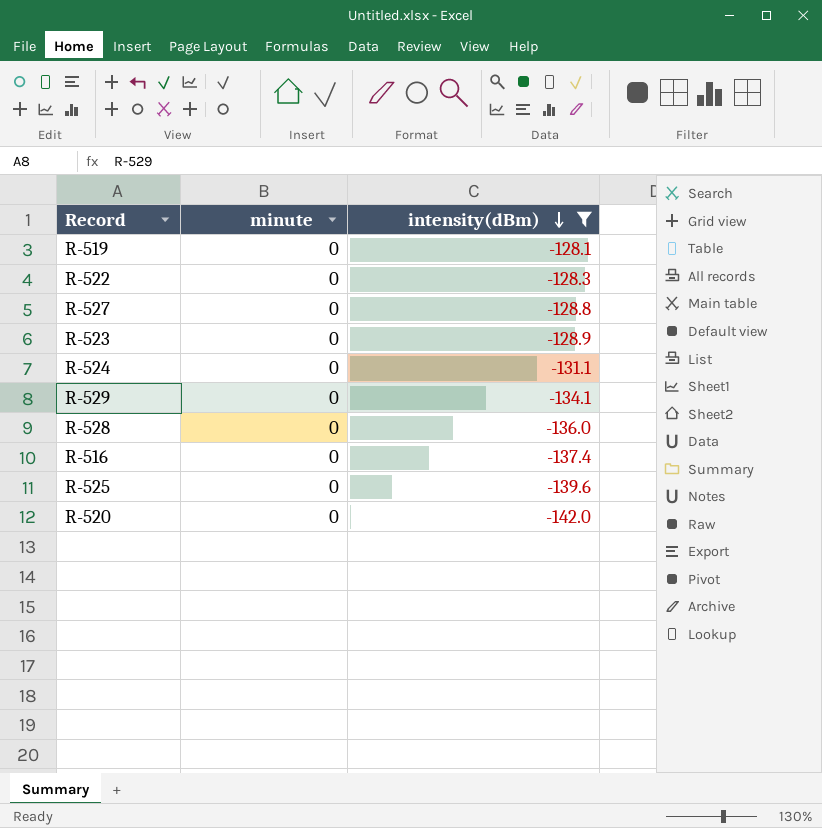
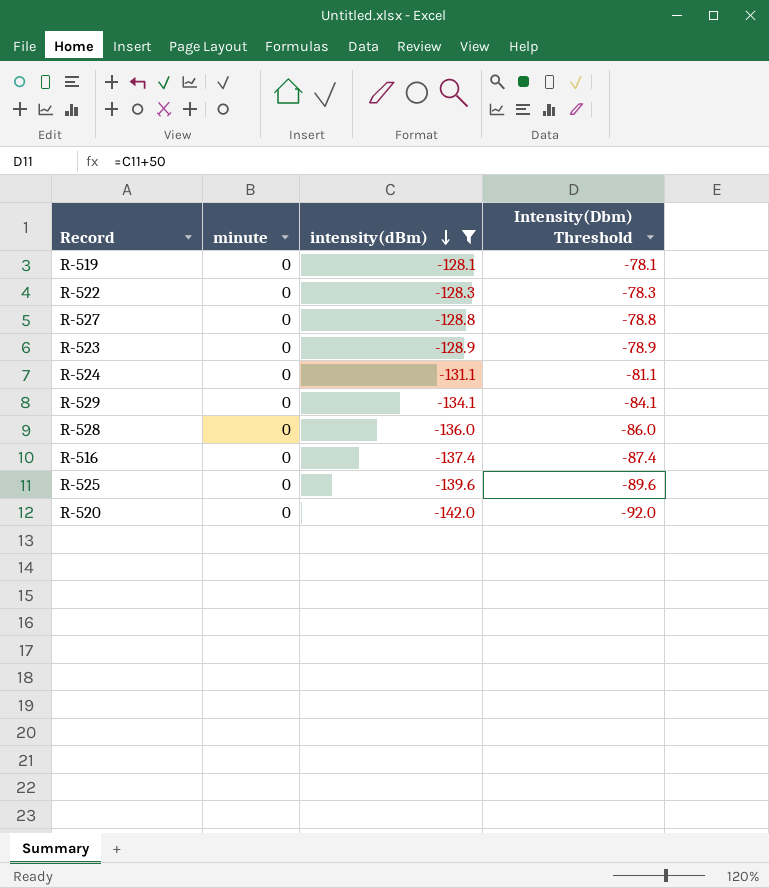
column Intensity(Dbm) Threshold | formula: none -> [intensity(dBm)] + 50

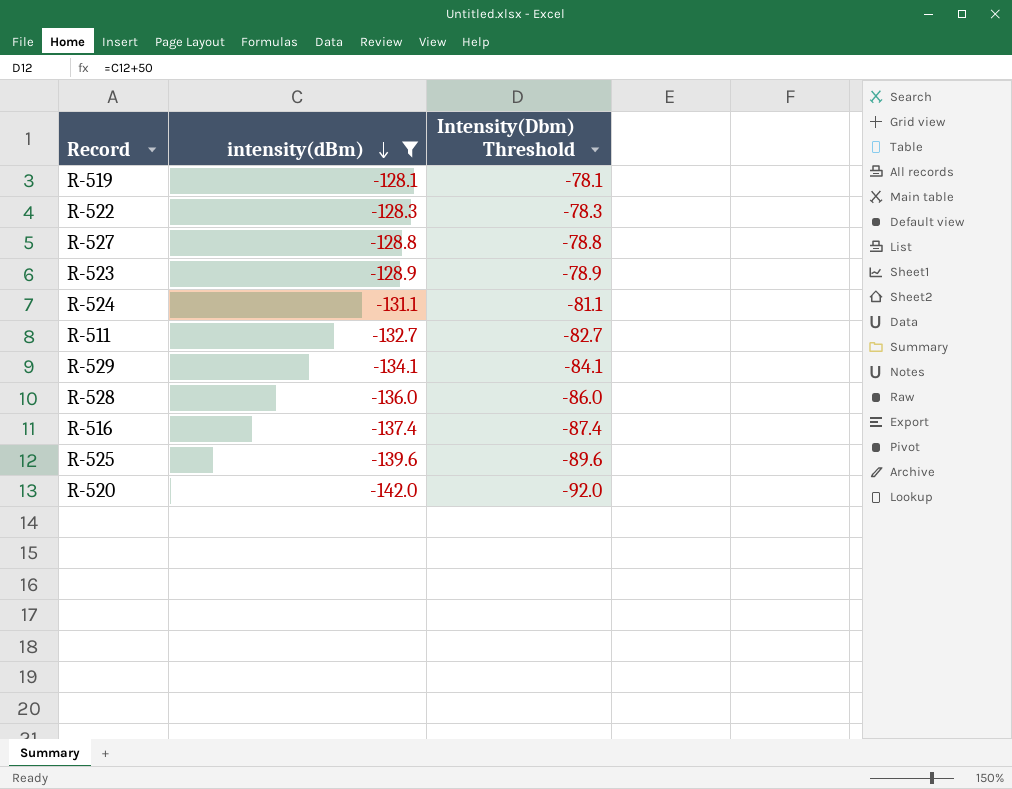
column minute | position: 2 -> none
row R-511: none -> -132.7 | -82.7

